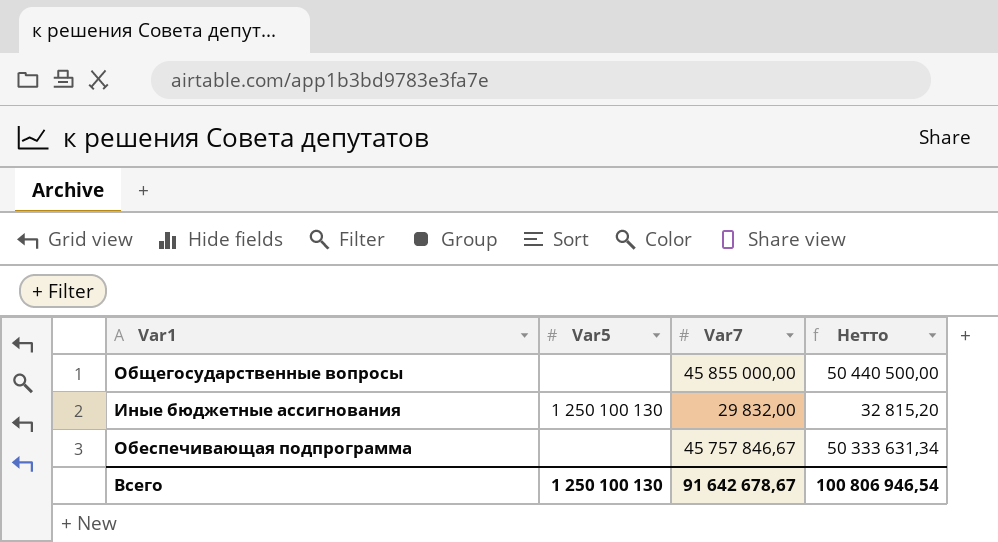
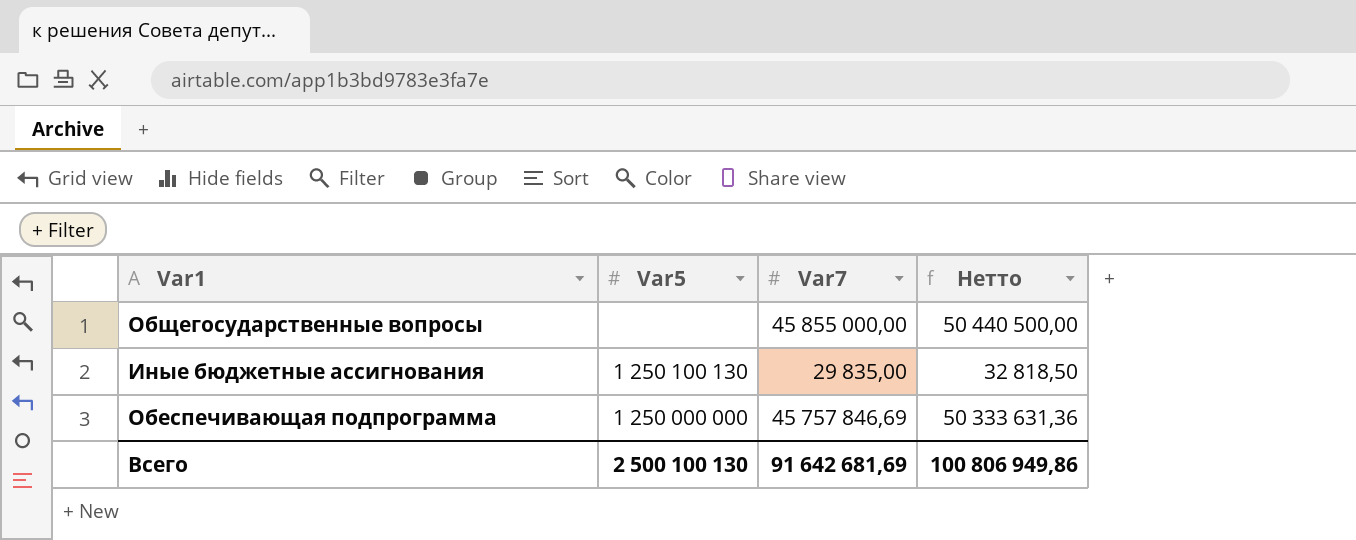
Иные бюджетные ассигнования | Var7: 29 832,00 -> 29 835,00
Иные бюджетные ассигнования | Нетто: 32 815,20 -> 32 818,50
Обеспечивающая подпрограмма | Var5: none -> 1 250 000 000
Обеспечивающая подпрограмма | Var7: 45 757 846,67 -> 45 757 846,69
Обеспечивающая подпрограмма | Нетто: 50 333 631,34 -> 50 333 631,36
Всего | Var5: 1 250 100 130 -> 2 500 100 130
Всего | Var7: 91 642 678,67 -> 91 642 681,69
Всего | Нетто: 100 806 946,54 -> 100 806 949,86

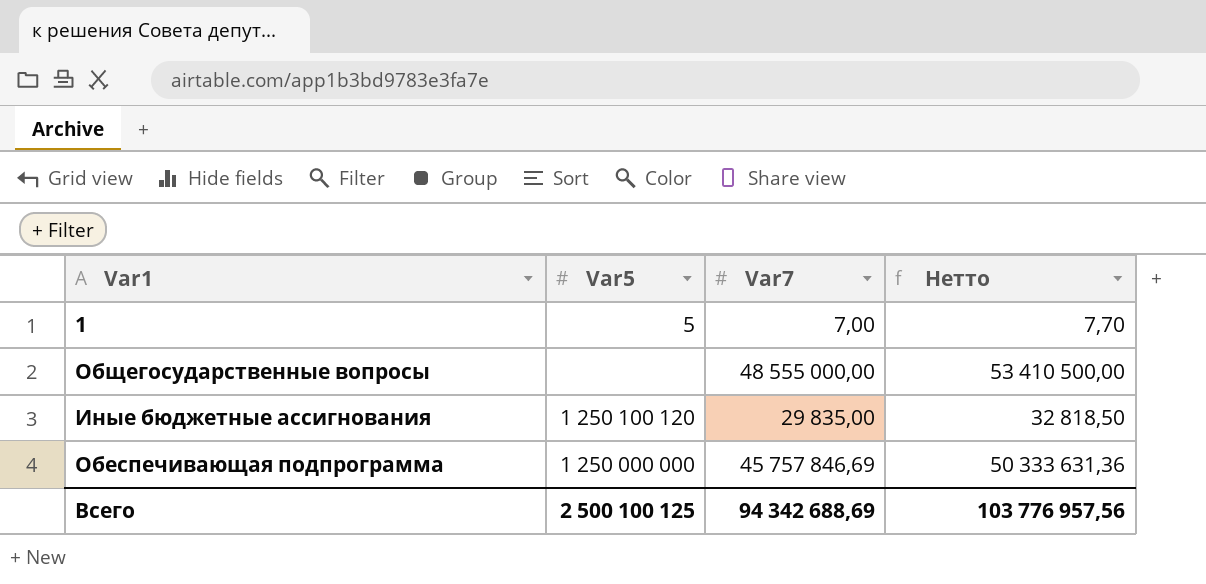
row 1: none -> 5 | 7,00 | 7,70
Общегосударственные вопросы | Var7: 45 855 000,00 -> 48 555 000,00
Общегосударственные вопросы | Нетто: 50 440 500,00 -> 53 410 500,00
Иные бюджетные ассигнования | Var5: 1 250 100 130 -> 1 250 100 120
Всего | Var5: 2 500 100 130 -> 2 500 100 125
Всего | Var7: 91 642 681,69 -> 94 342 688,69
Всего | Нетто: 100 806 949,86 -> 103 776 957,56

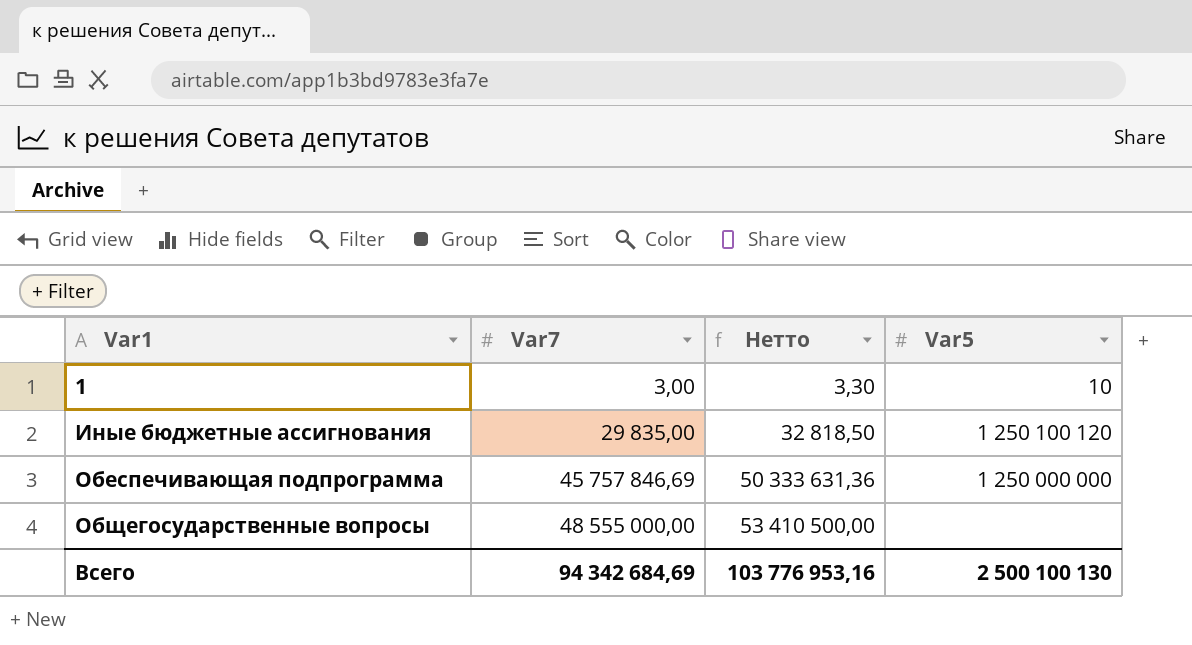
row order: none -> Var1 ascending
column Var5 | position: 2 -> 4
1 | Var7: 7,00 -> 3,00
1 | Нетто: 7,70 -> 3,30
1 | Var5: 5 -> 10
Всего | Var7: 94 342 688,69 -> 94 342 684,69
Всего | Нетто: 103 776 957,56 -> 103 776 953,16
Всего | Var5: 2 500 100 125 -> 2 500 100 130

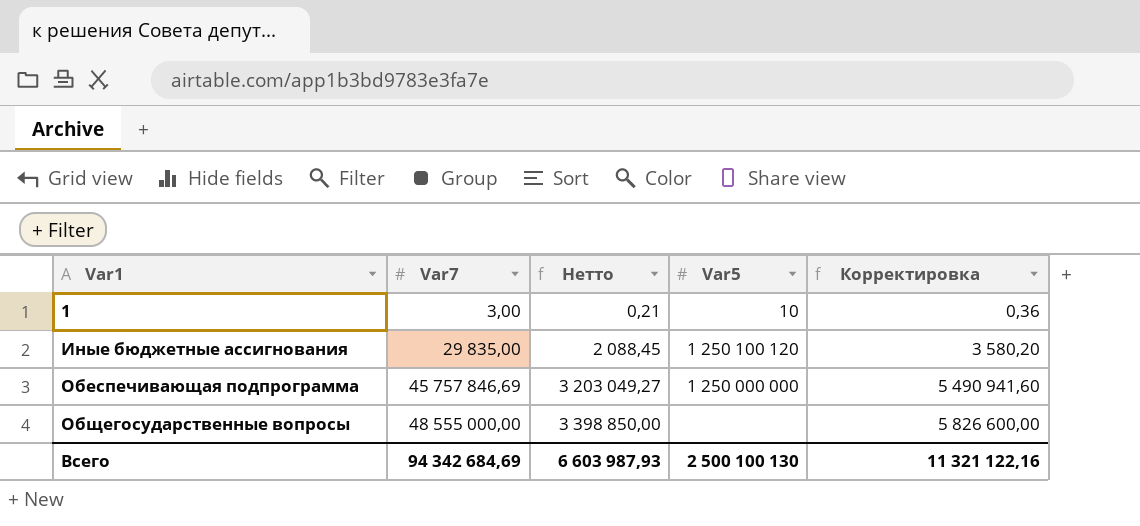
column Нетто | formula: [Var7] * 1,1 -> [Var7] * 0,07
column Корректировка | formula: none -> [Var7] * 0,12
Всего | Нетто: 103 776 953,16 -> 6 603 987,93

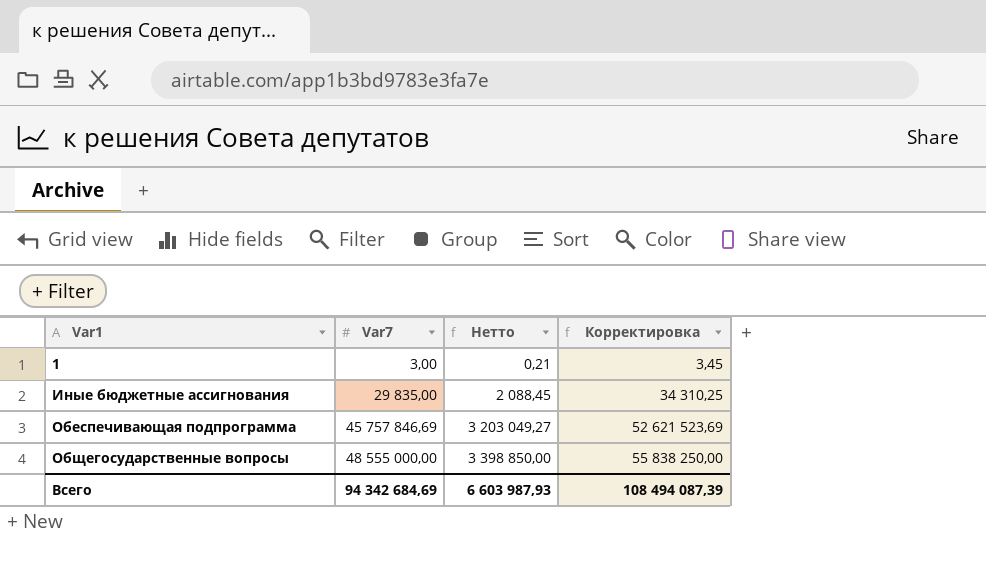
column Var5 | position: 4 -> none
column Корректировка | formula: [Var7] * 0,12 -> [Var7] * 1,15
Всего | Корректировка: 11 321 122,16 -> 108 494 087,39

